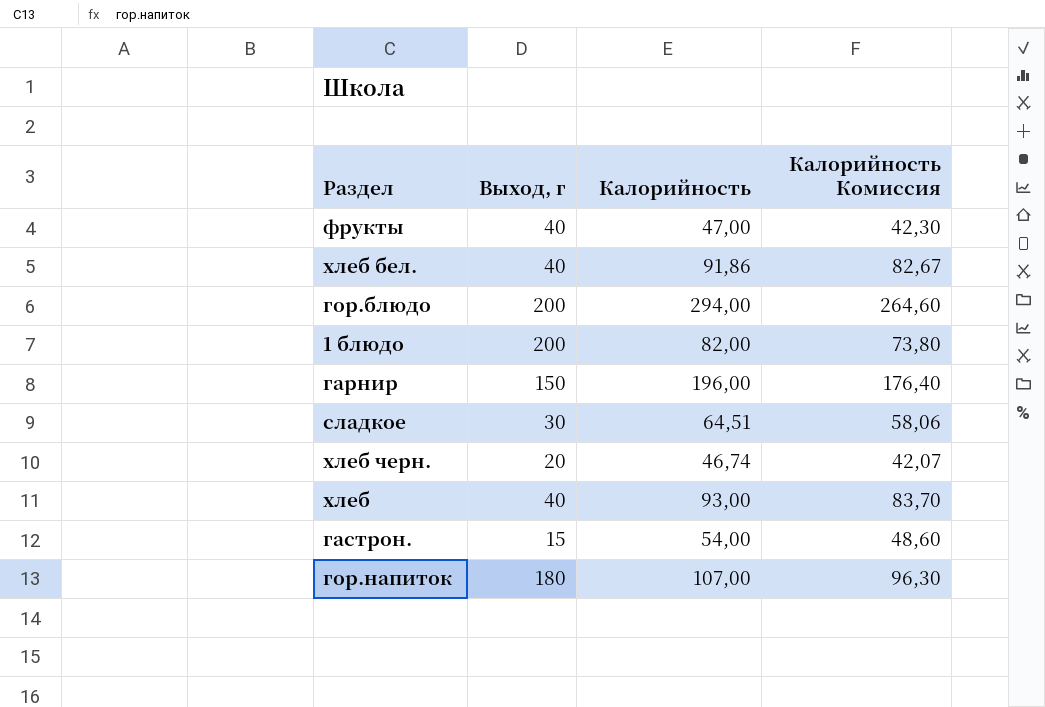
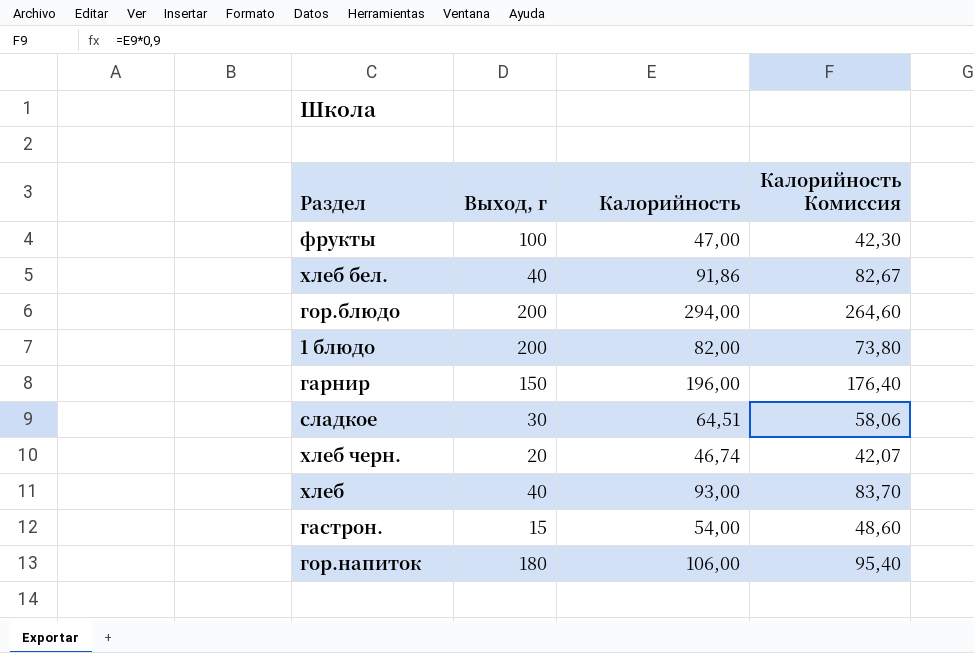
фрукты | Выход, г: 40 -> 100
гор.напиток | Калорийность: 107,00 -> 106,00
гор.напиток | Калорийность Комиссия: 96,30 -> 95,40

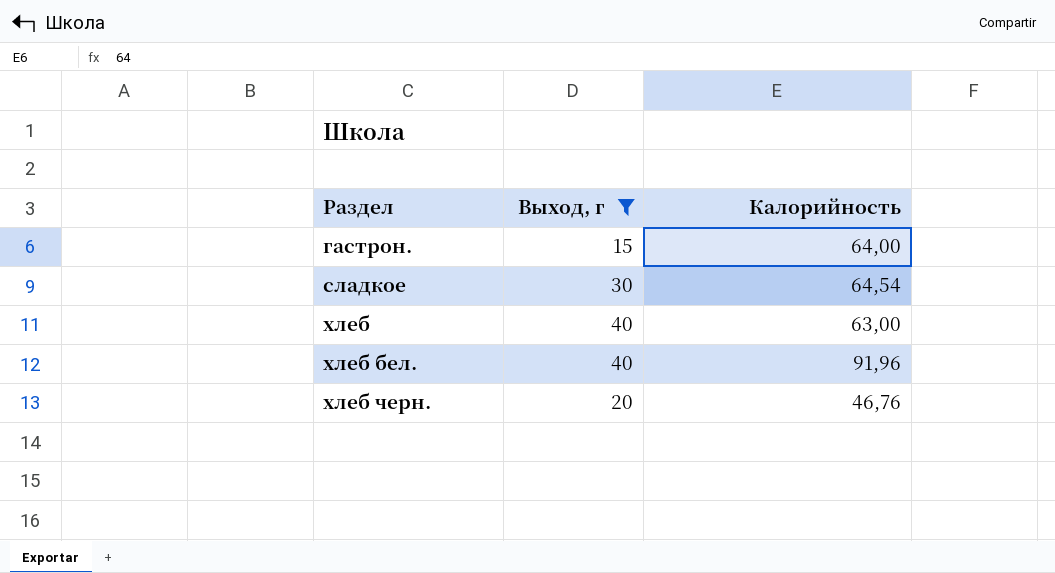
filter: none -> Выход, г <= 40
row order: none -> Раздел ascending
column Калорийность Комиссия | formula: [Калорийность] * 0,9 -> none
гастрон. | Калорийность: 54,00 -> 64,00
сладкое | Калорийность: 64,51 -> 64,54
хлеб | Калорийность: 93,00 -> 63,00
хлеб бел. | Калорийность: 91,86 -> 91,96
хлеб черн. | Калорийность: 46,74 -> 46,76

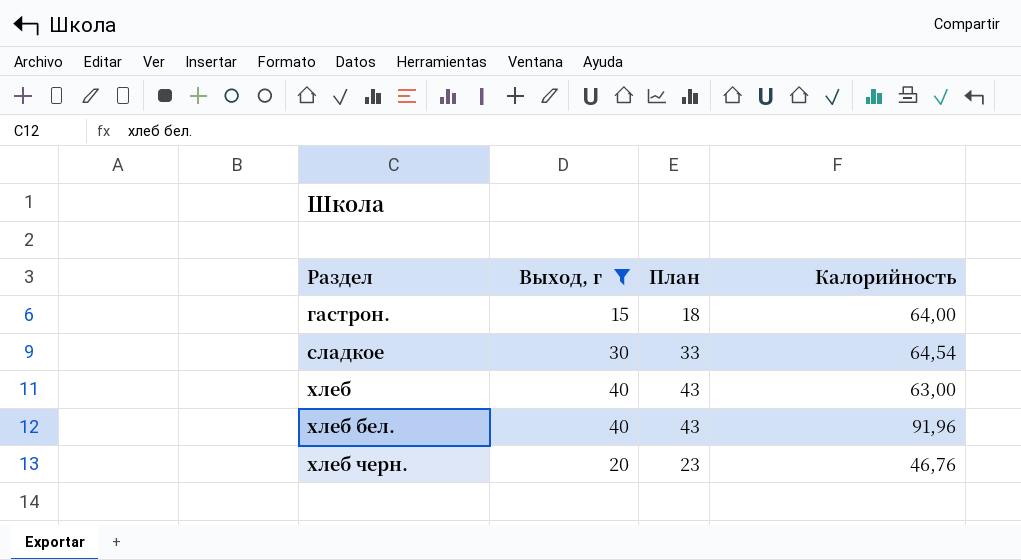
column План | formula: none -> [Выход, г] + 3

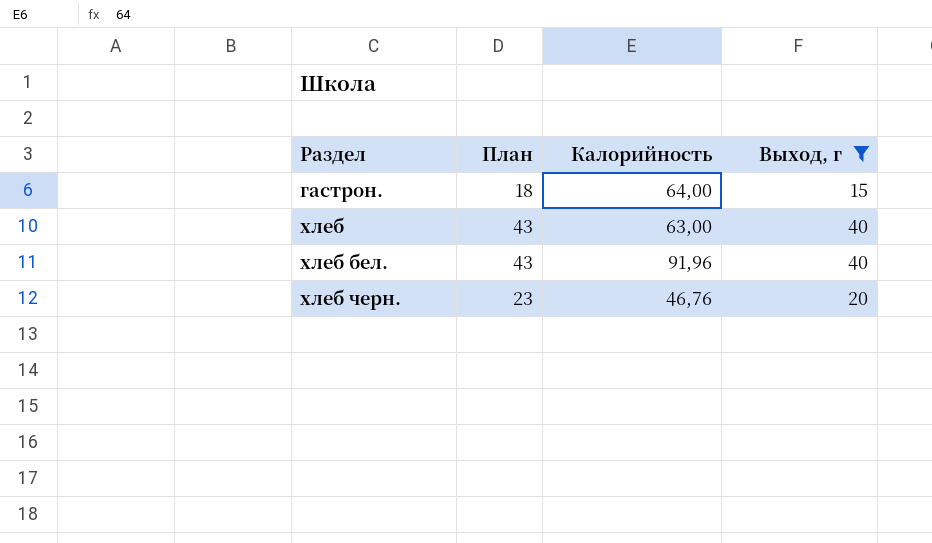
column Выход, г | position: 2 -> 4
row сладкое: 30 | 33 | 64,54 -> none

